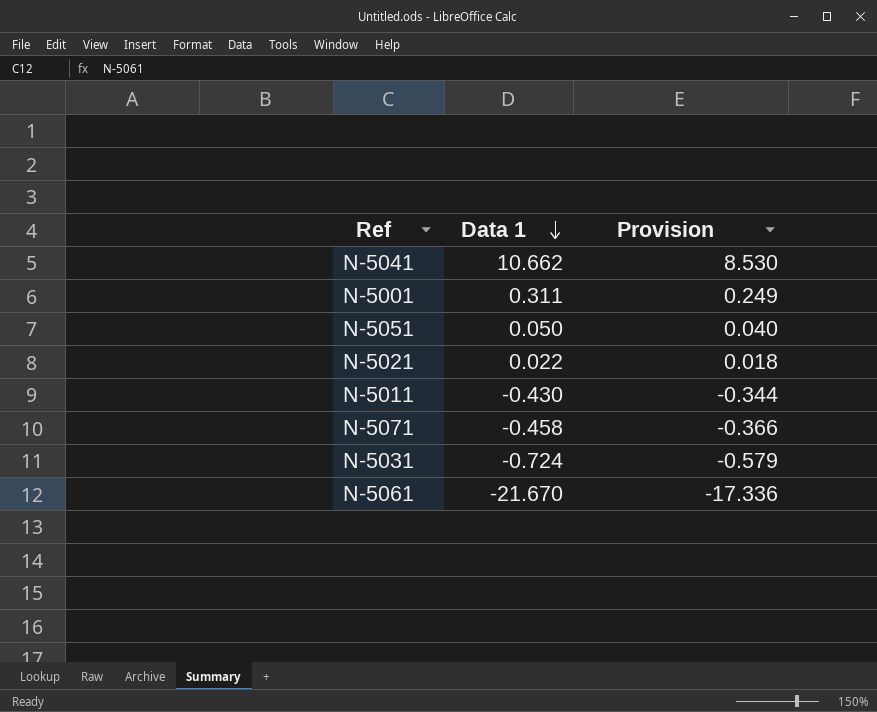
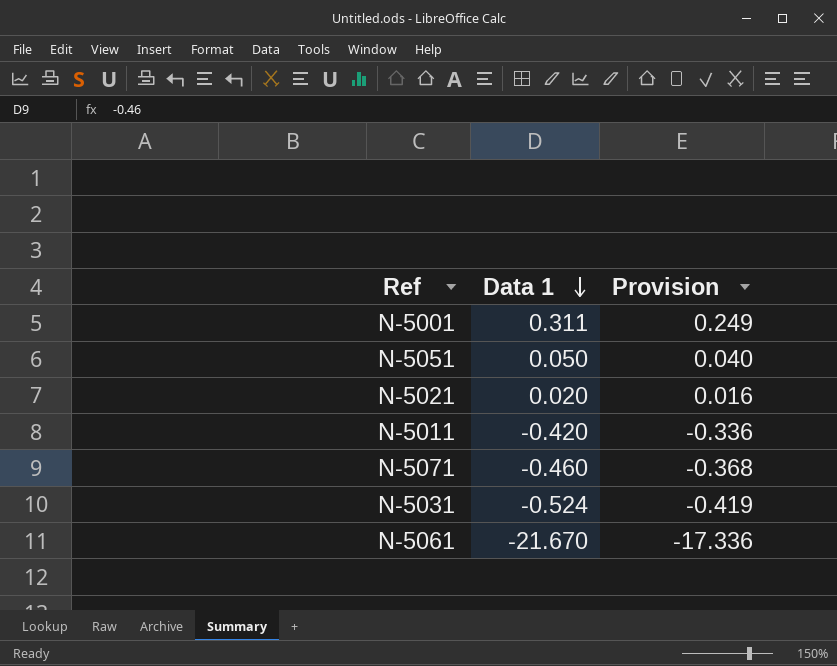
row N-5041: 10.662 | 8.530 -> none
N-5021 | Data 1: 0.022 -> 0.020
N-5021 | Provision: 0.018 -> 0.016
N-5011 | Data 1: -0.430 -> -0.420
N-5011 | Provision: -0.344 -> -0.336
N-5071 | Data 1: -0.458 -> -0.460
N-5071 | Provision: -0.366 -> -0.368
N-5031 | Data 1: -0.724 -> -0.524
N-5031 | Provision: -0.579 -> -0.419

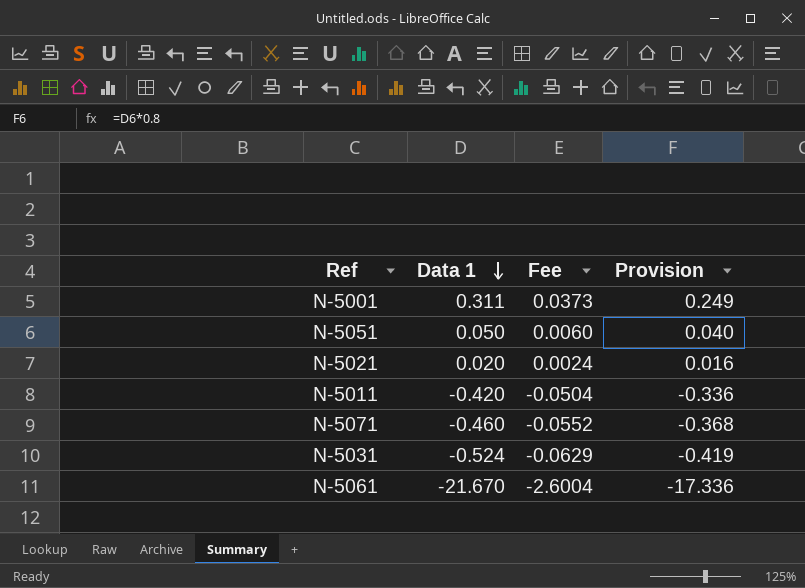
column Fee | formula: none -> [Data 1] * 0.12

